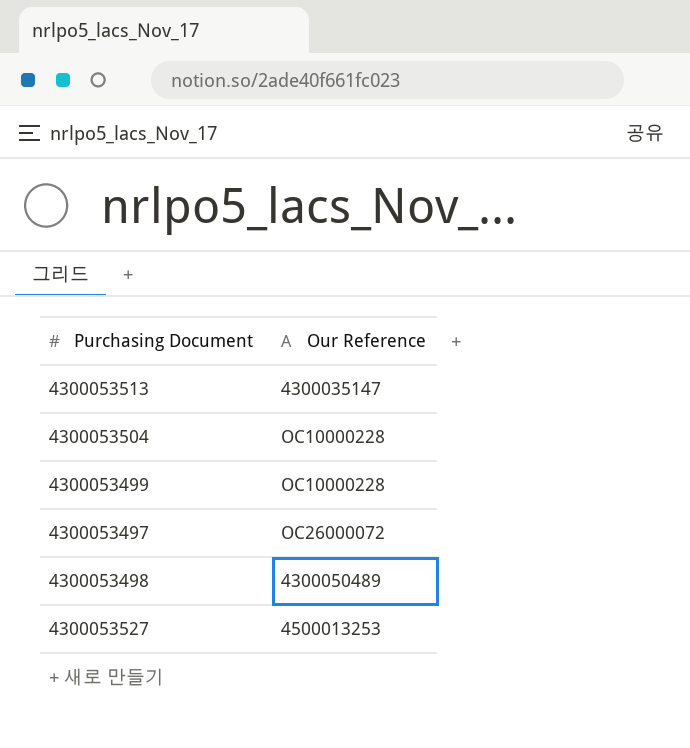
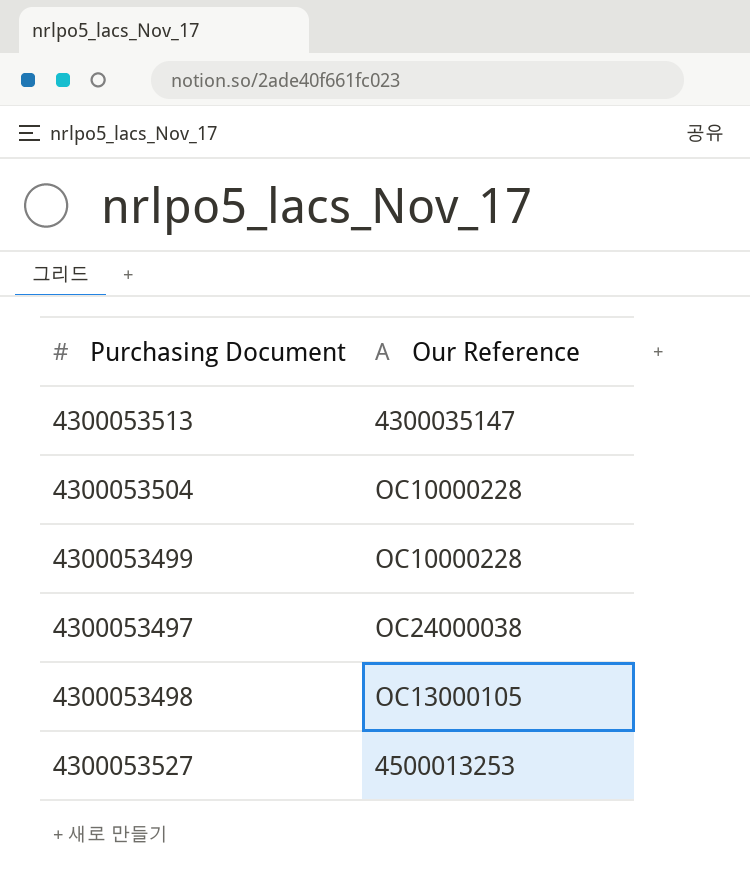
4300053497 | Our Reference: OC26000072 -> OC24000038
4300053498 | Our Reference: 4300050489 -> OC13000105

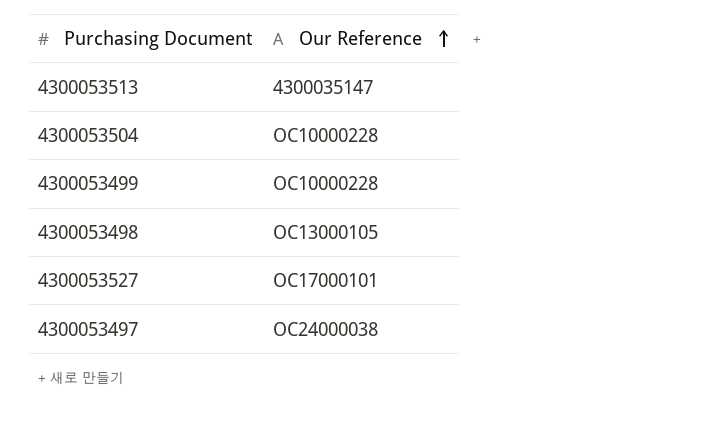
row order: none -> Our Reference ascending
4300053527 | Our Reference: 4500013253 -> OC17000101

